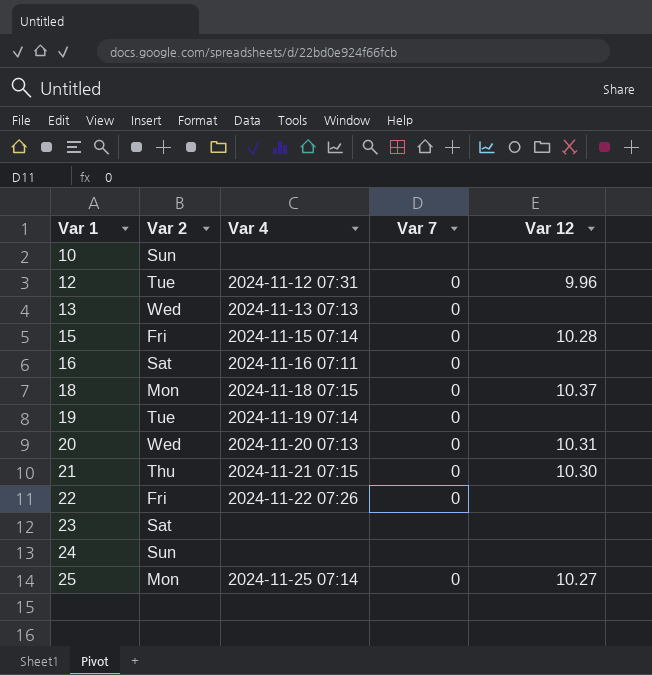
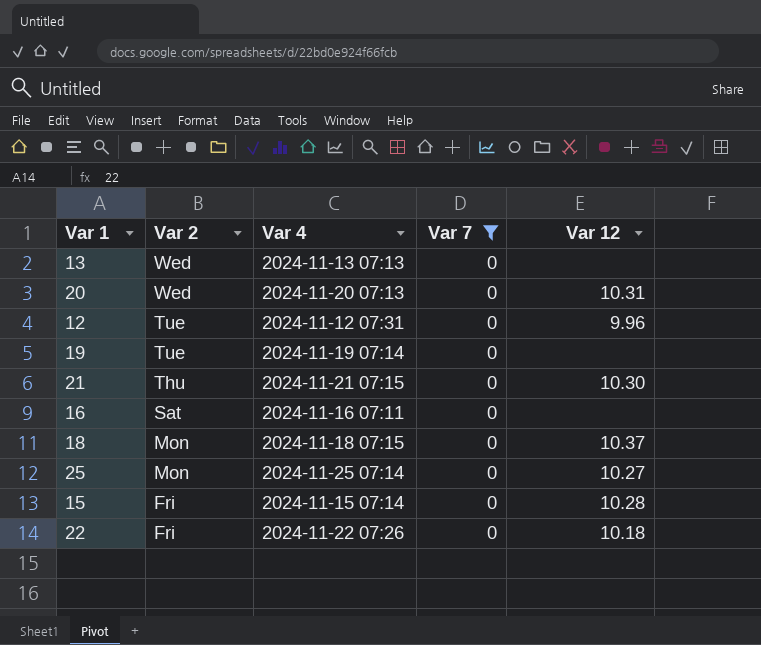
filter: none -> Var 7 = 0
row order: Var 1 ascending -> Var 2 descending
22 | Var 12: none -> 10.18

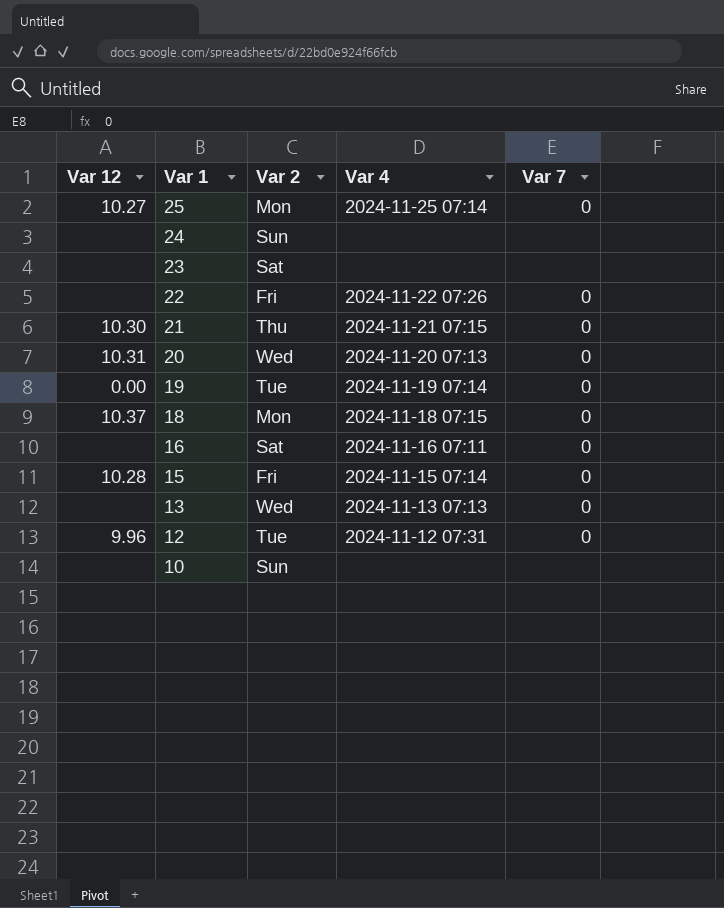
filter: Var 7 = 0 -> none
row order: Var 2 descending -> Var 1 descending
column Var 12 | position: 5 -> 1
22 | Var 12: 10.18 -> none
19 | Var 12: none -> 0.00

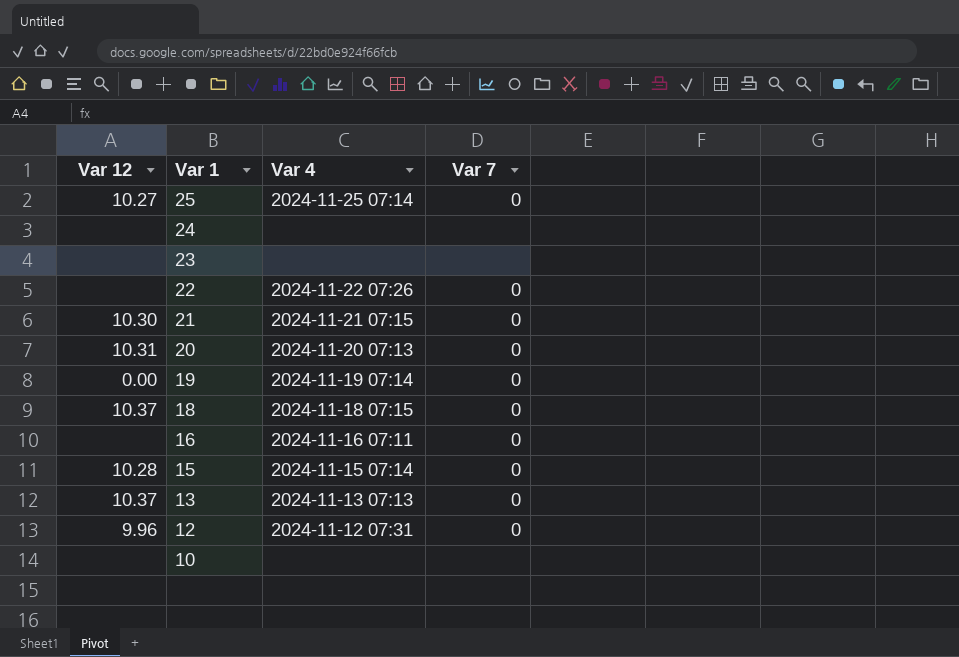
column Var 2 | position: 3 -> none
13 | Var 12: none -> 10.37

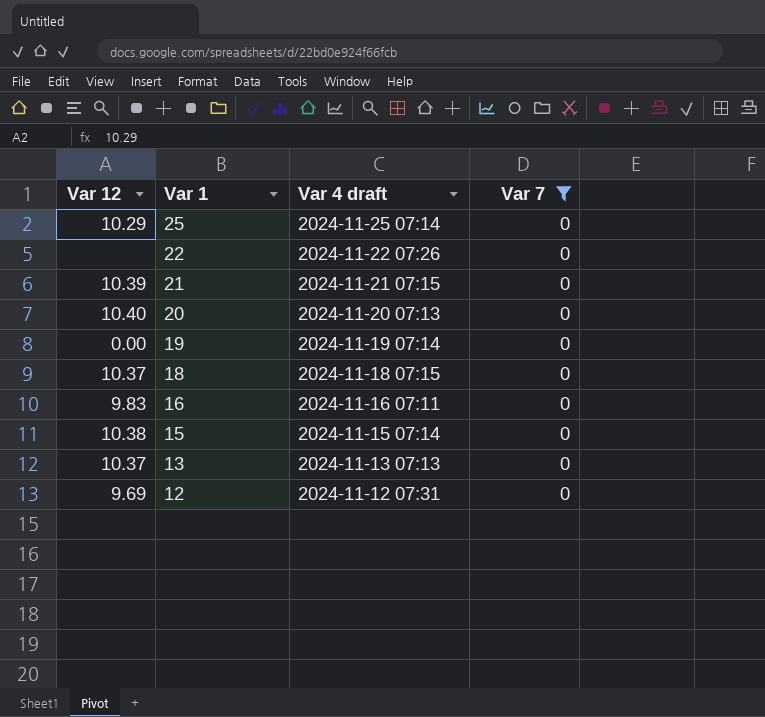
filter: none -> Var 7 = 0
column name: Var 4 -> Var 4 draft
25 | Var 12: 10.27 -> 10.29
21 | Var 12: 10.30 -> 10.39
20 | Var 12: 10.31 -> 10.40
16 | Var 12: none -> 9.83
15 | Var 12: 10.28 -> 10.38
12 | Var 12: 9.96 -> 9.69

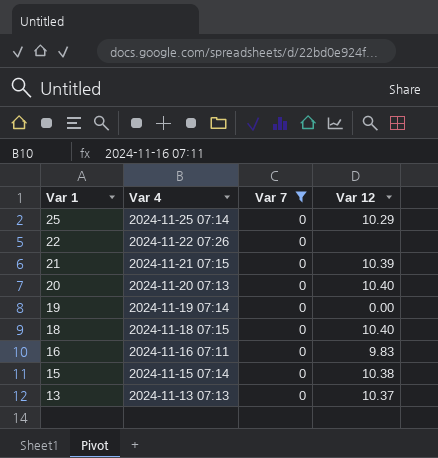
column name: Var 4 draft -> Var 4
column Var 12 | position: 1 -> 4
row 12: 9.69 | 2024-11-12 07:31 | 0 -> none
18 | Var 12: 10.37 -> 10.40

